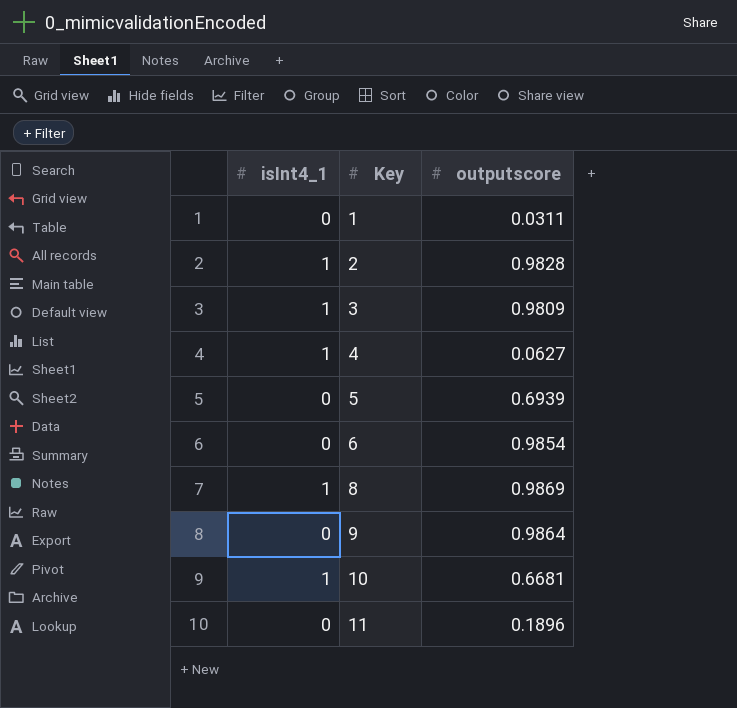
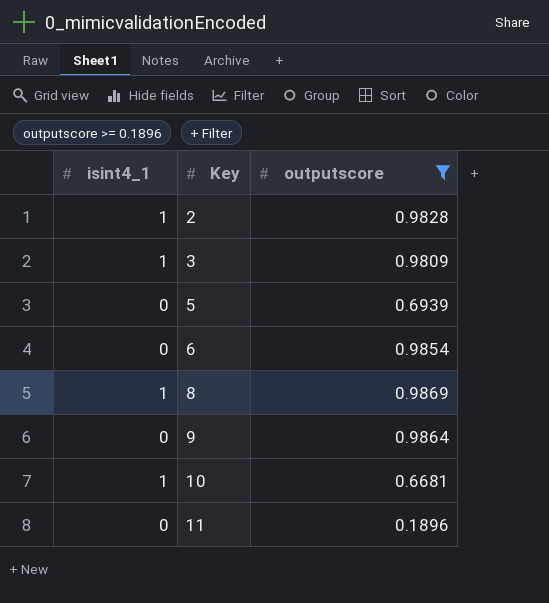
filter: none -> outputscore >= 0.1896
column name: isInt4_1 -> isint4_1

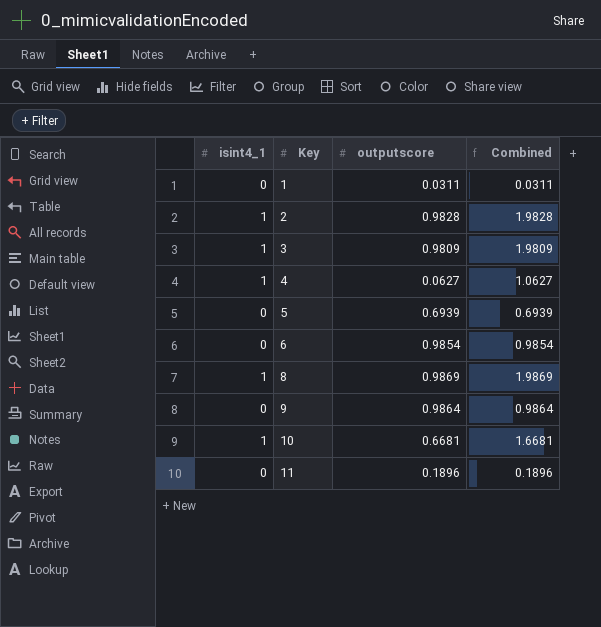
filter: outputscore >= 0.1896 -> none
column Combined | formula: none -> [isint4_1] + [outputscore]

